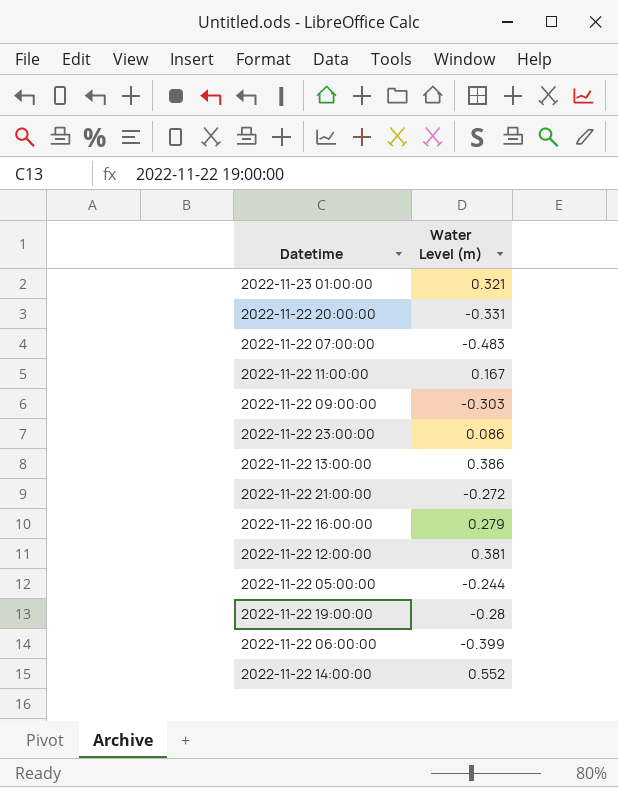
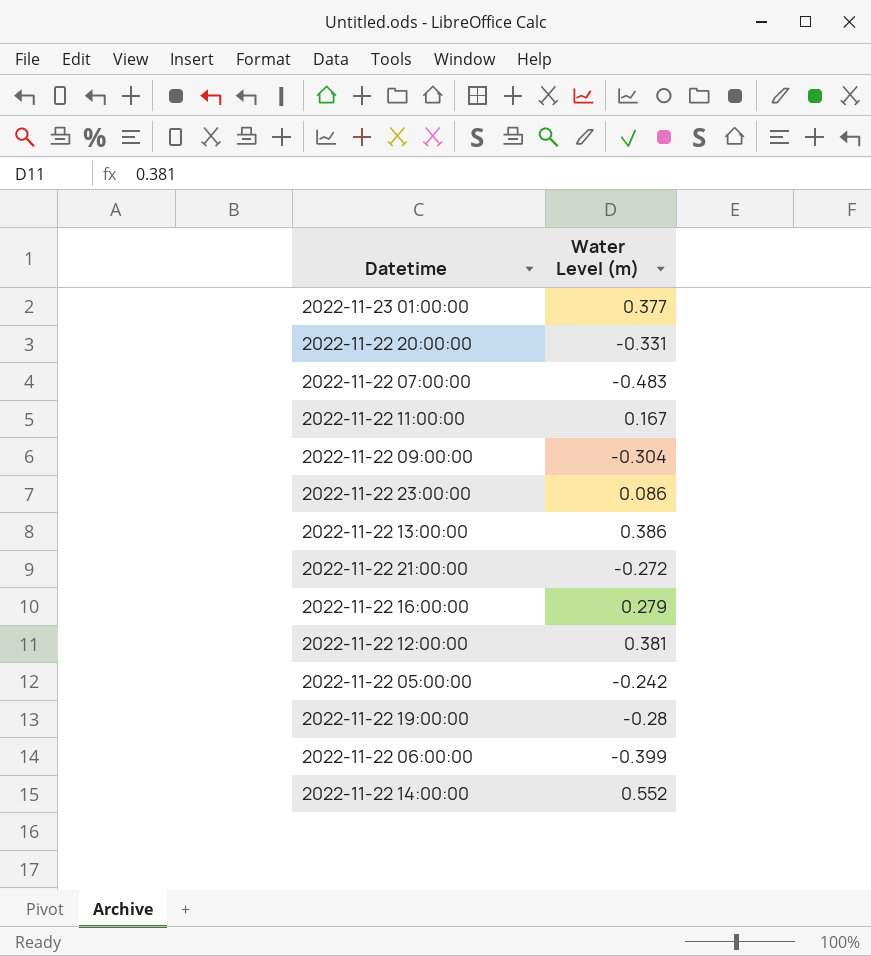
2022-11-23 01:00:00 | Water Level (m): 0.321 -> 0.377
2022-11-22 09:00:00 | Water Level (m): -0.303 -> -0.304
2022-11-22 05:00:00 | Water Level (m): -0.244 -> -0.242

